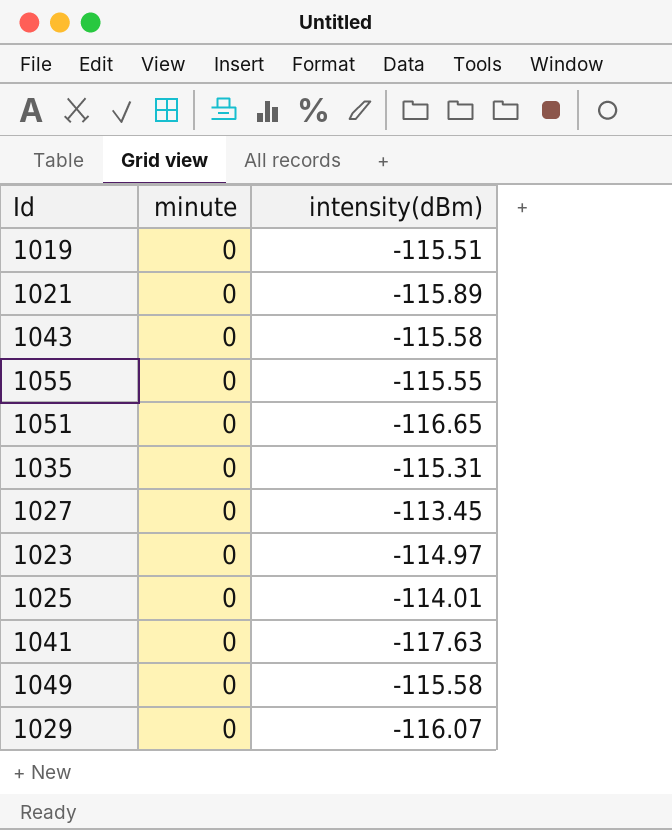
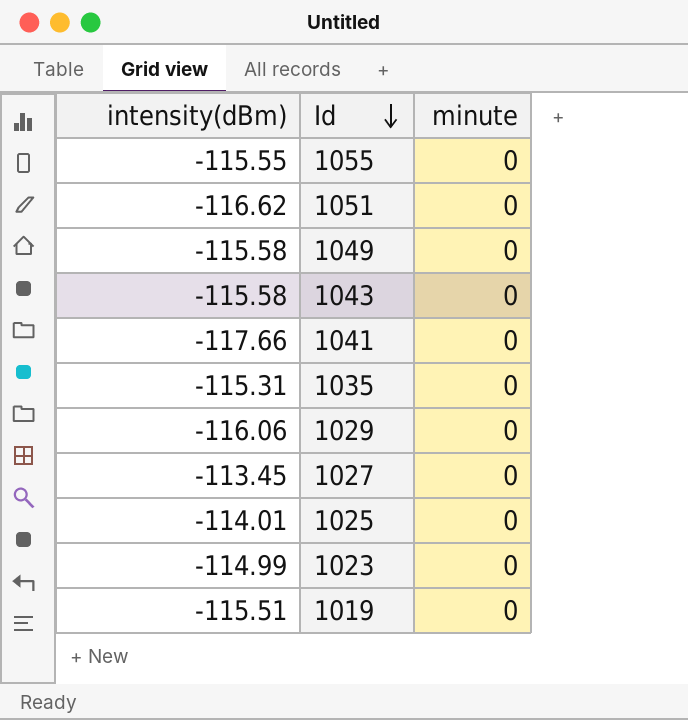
row order: none -> Id descending
column intensity(dBm) | position: 3 -> 1
row 1021: 0 | -115.89 -> none
1051 | intensity(dBm): -116.65 -> -116.62
1041 | intensity(dBm): -117.63 -> -117.66
1029 | intensity(dBm): -116.07 -> -116.06
1023 | intensity(dBm): -114.97 -> -114.99

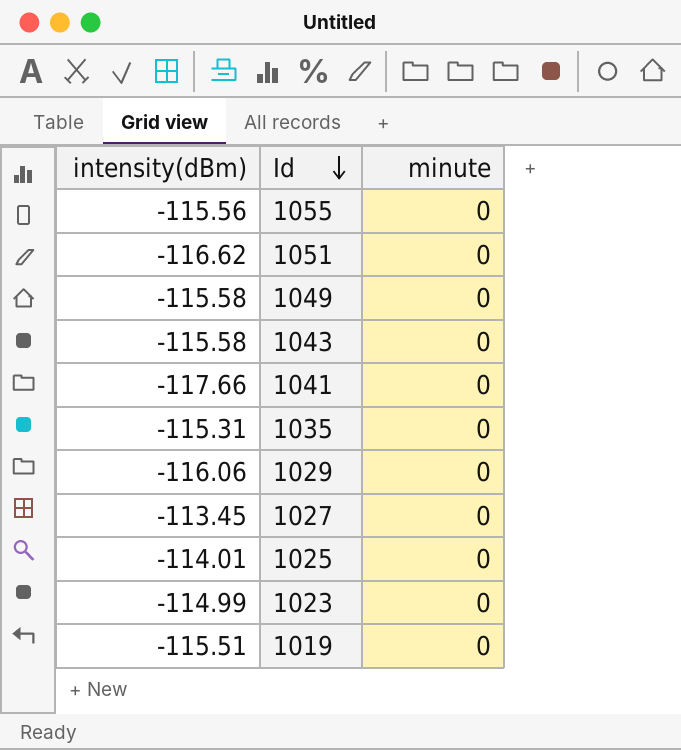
1055 | intensity(dBm): -115.55 -> -115.56

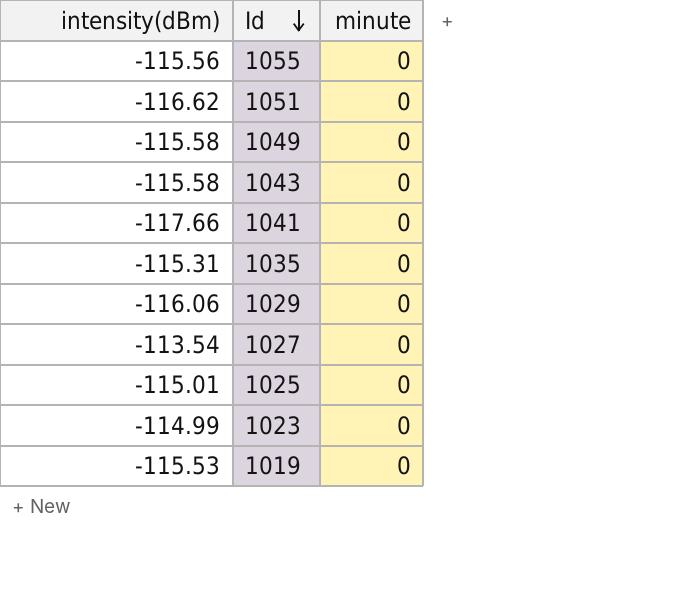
1027 | intensity(dBm): -113.45 -> -113.54
1025 | intensity(dBm): -114.01 -> -115.01
1019 | intensity(dBm): -115.51 -> -115.53

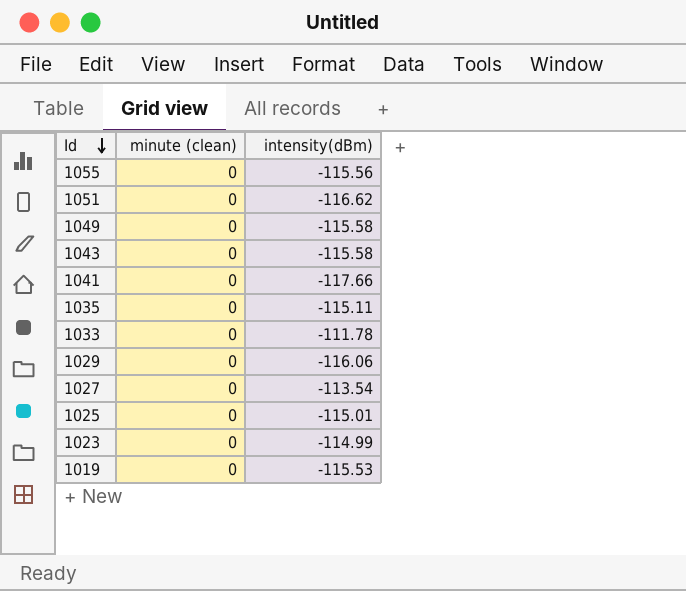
column name: minute -> minute (clean)
column intensity(dBm) | position: 1 -> 3
1035 | intensity(dBm): -115.31 -> -115.11
row 1033: none -> 0 | -111.78

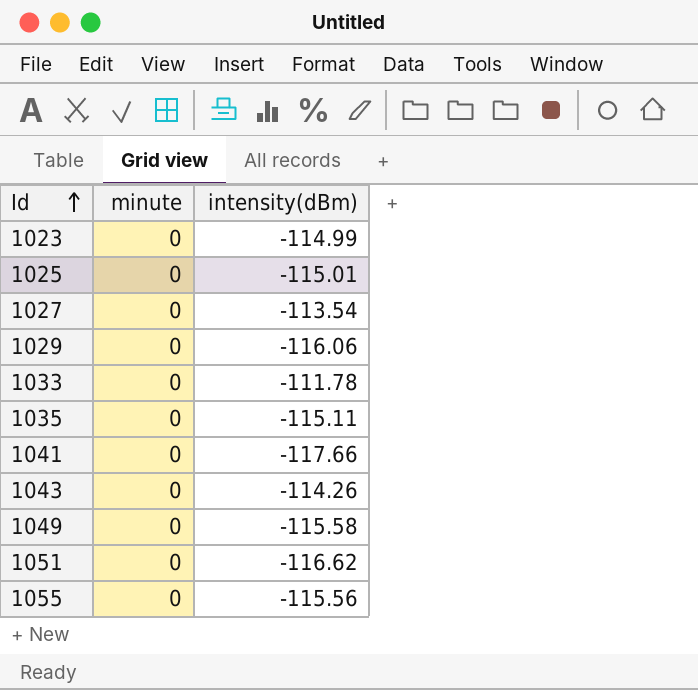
row order: Id descending -> Id ascending
column name: minute (clean) -> minute
row 1019: 0 | -115.53 -> none
1043 | intensity(dBm): -115.58 -> -114.26

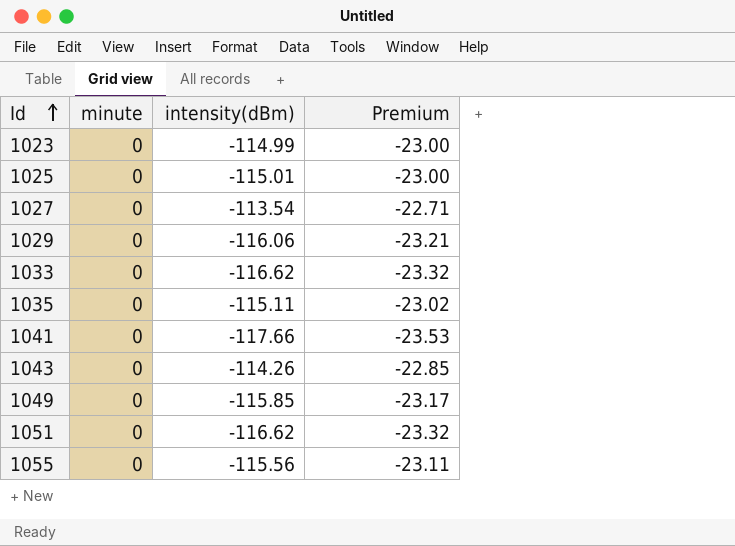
column Premium | formula: none -> [intensity(dBm)] * 0.2
1033 | intensity(dBm): -111.78 -> -116.62
1049 | intensity(dBm): -115.58 -> -115.85

